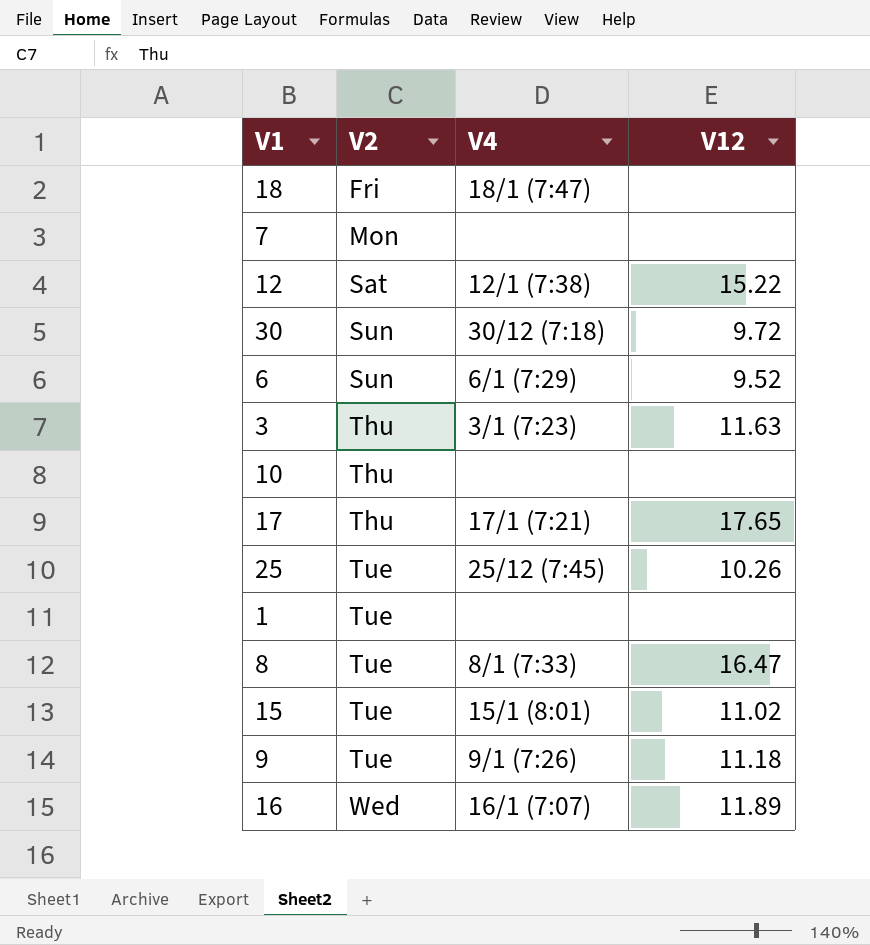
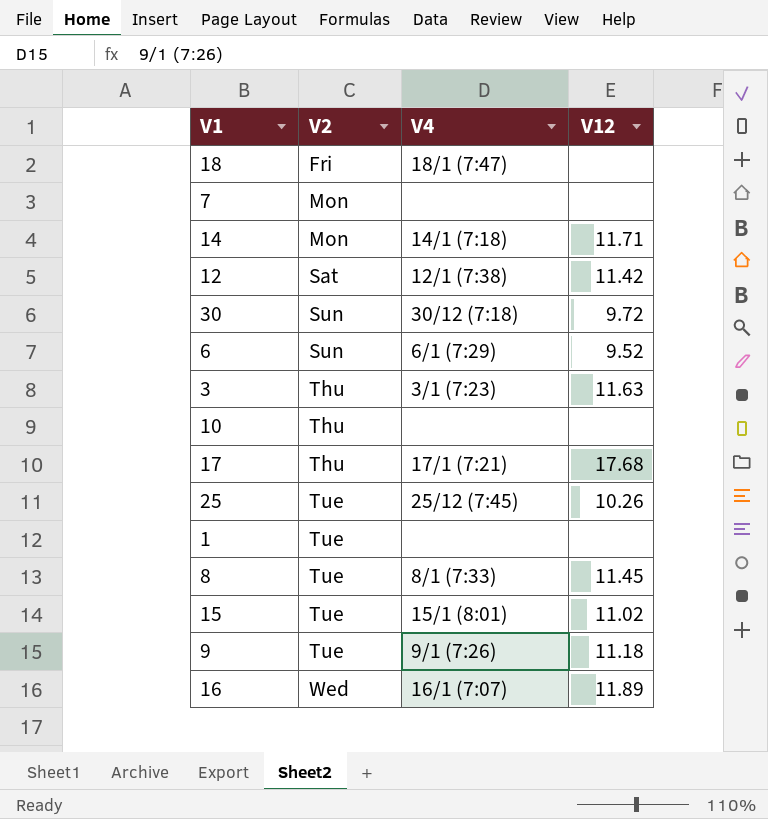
row 14: none -> Mon | 14/1 (7:18) | 11.71
12 | V12: 15.22 -> 11.42
17 | V12: 17.65 -> 17.68
8 | V12: 16.47 -> 11.45

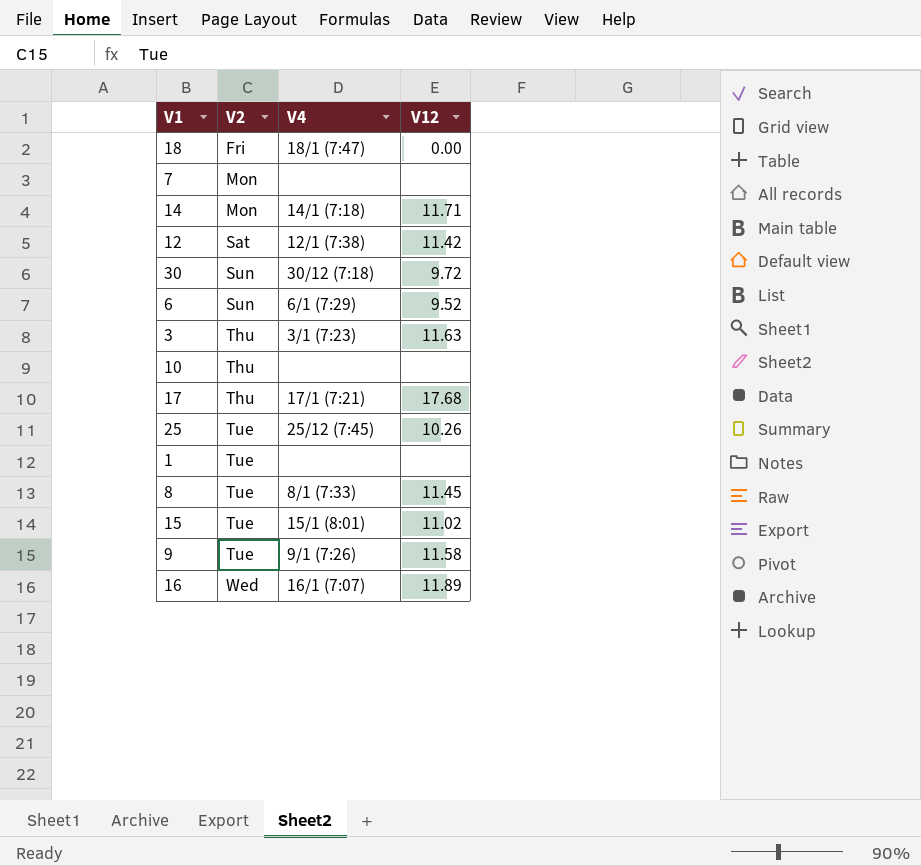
18 | V12: none -> 0.00
9 | V12: 11.18 -> 11.58

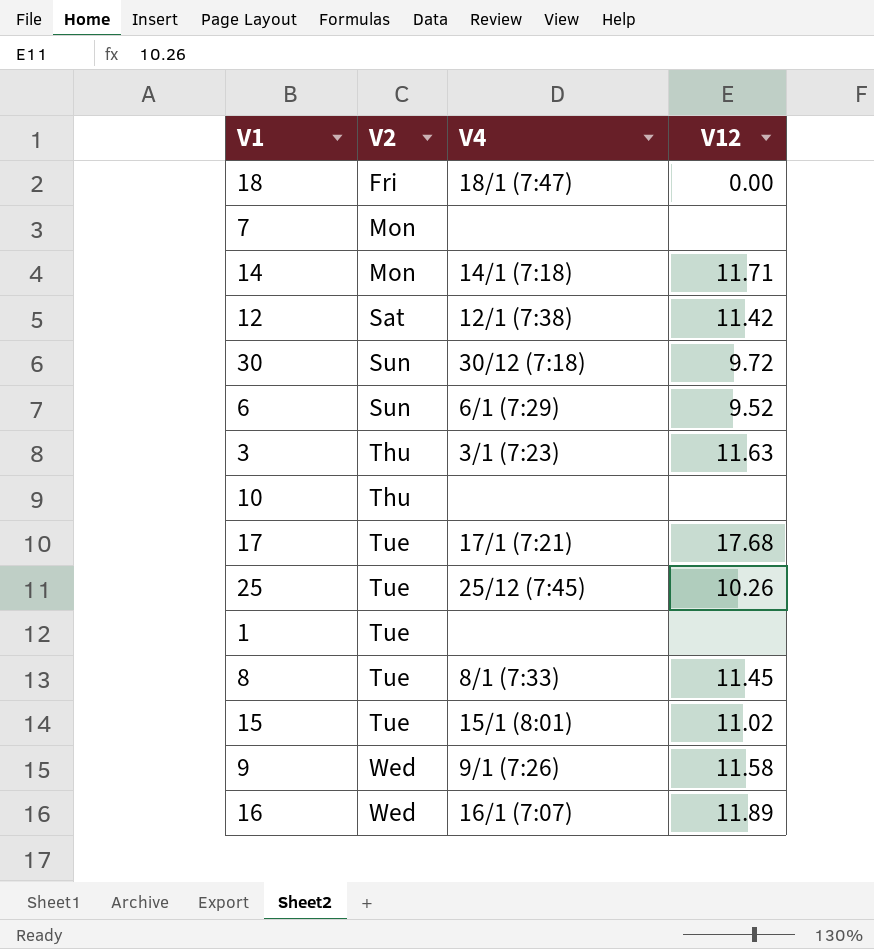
17 | V2: Thu -> Tue
9 | V2: Tue -> Wed

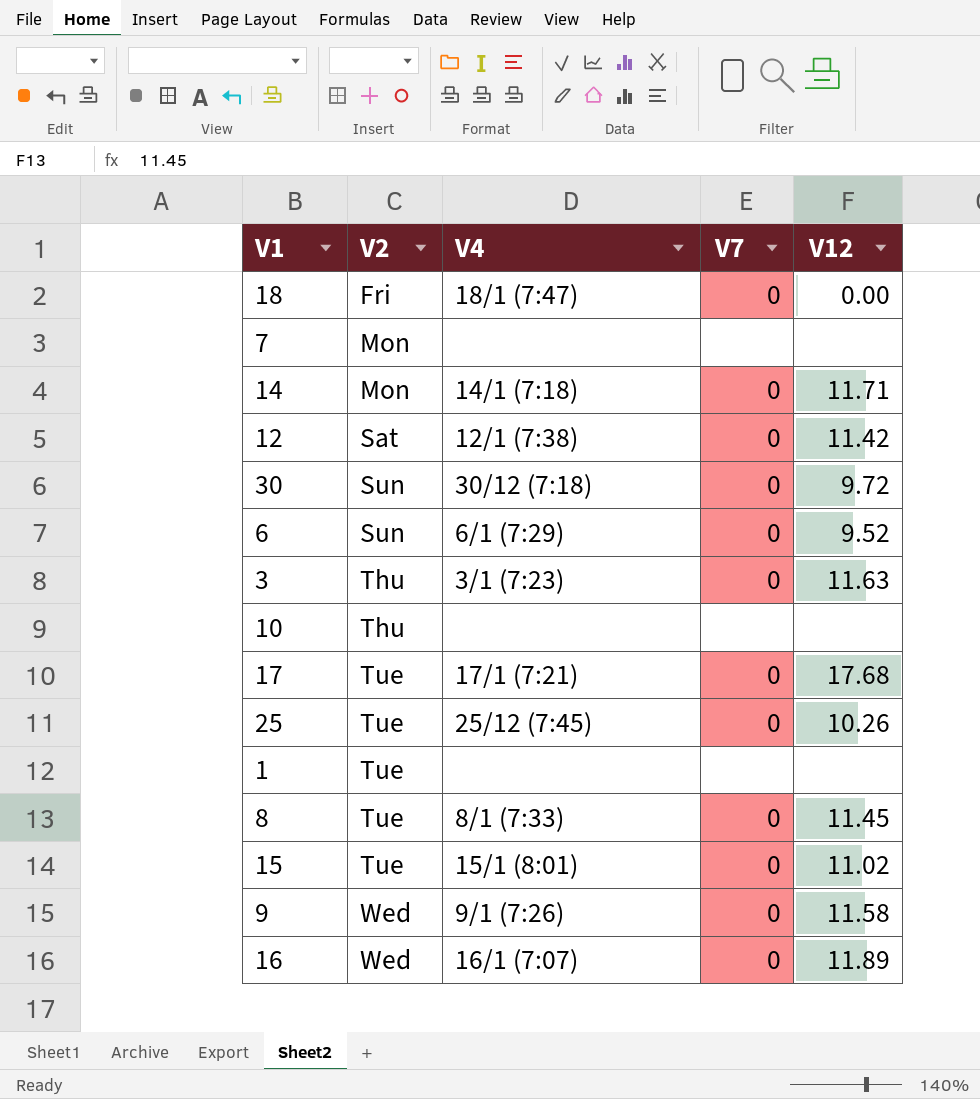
column V7 | position: none -> 4

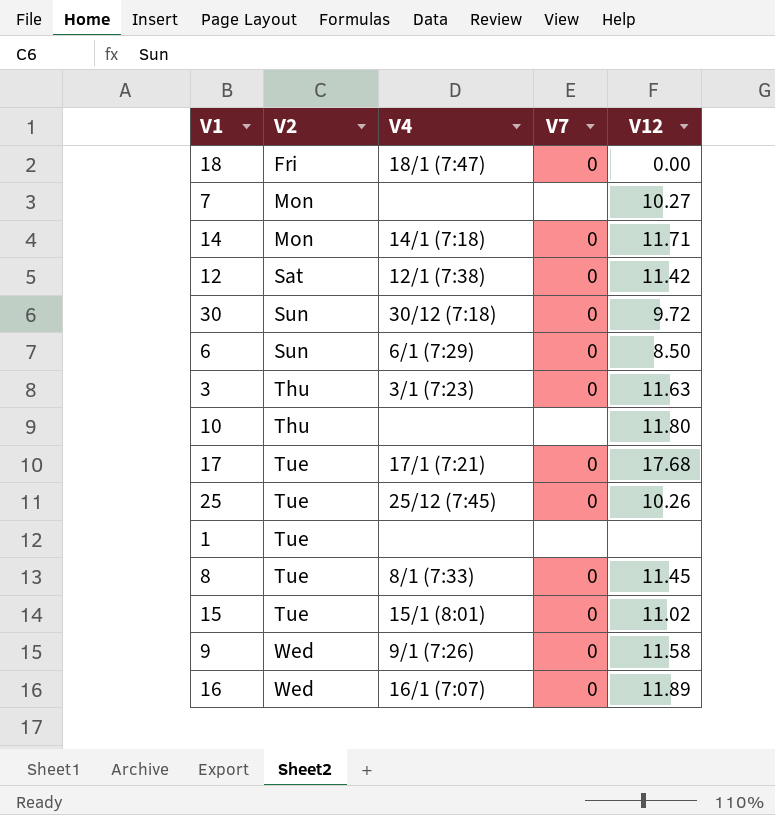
7 | V12: none -> 10.27
6 | V12: 9.52 -> 8.50
10 | V12: none -> 11.80

